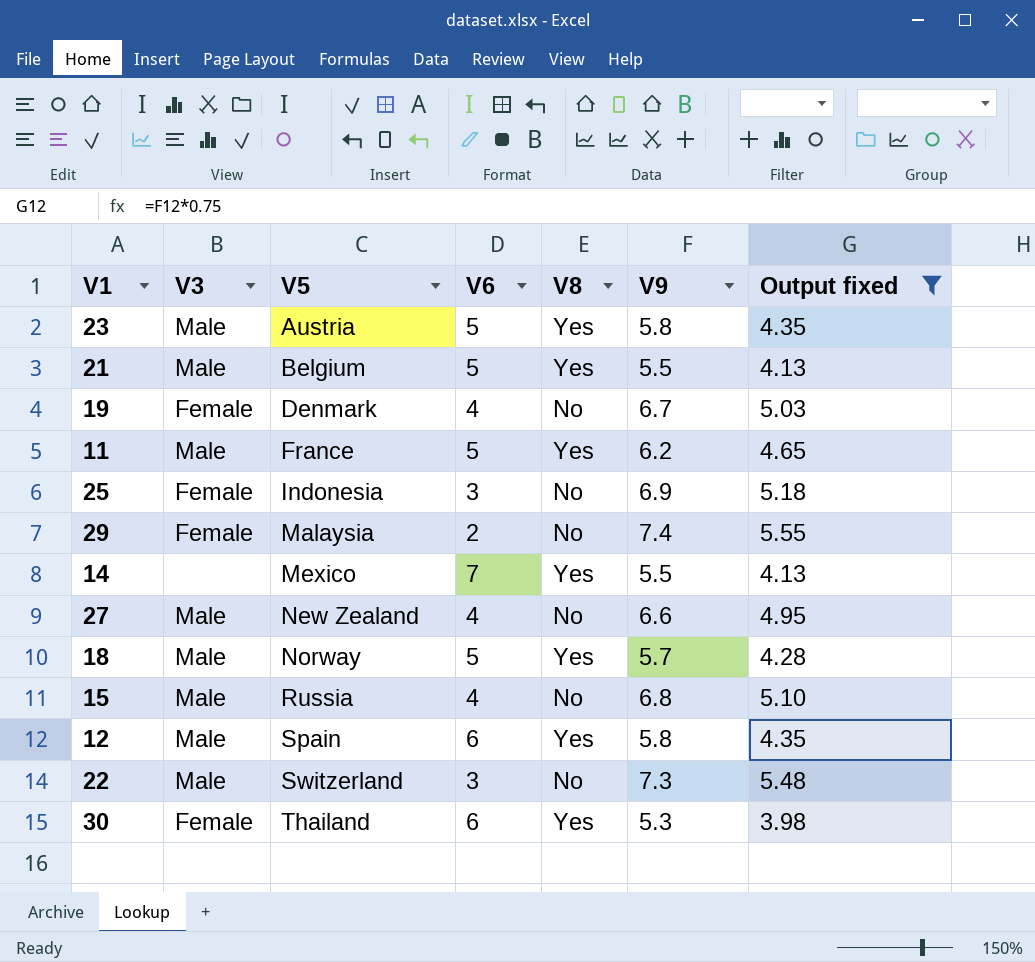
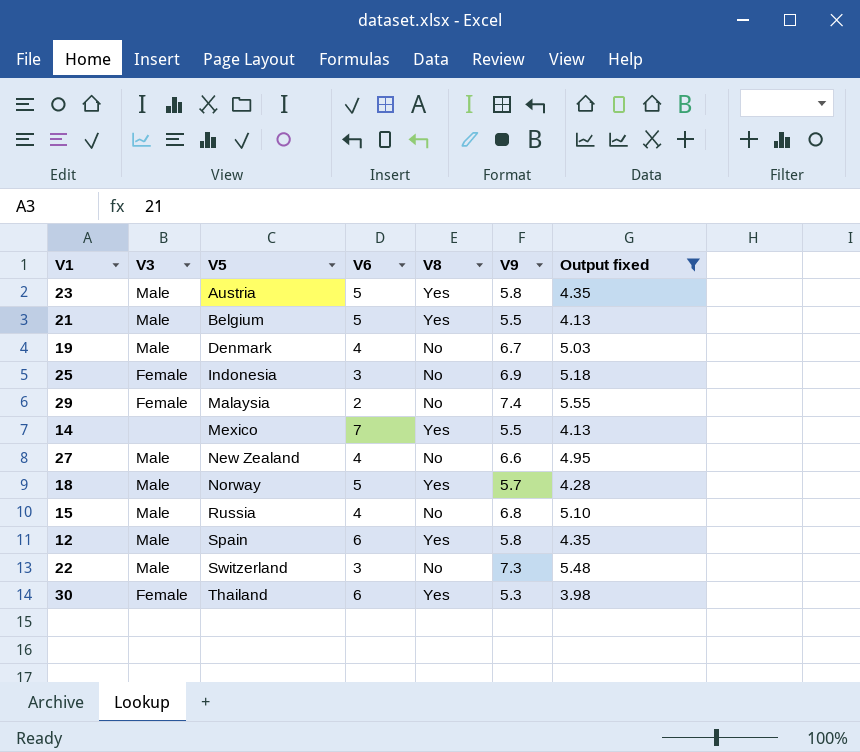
row 11: Male | France | 5 | Yes | 6.2 | 4.65 -> none
19 | V3: Female -> Male

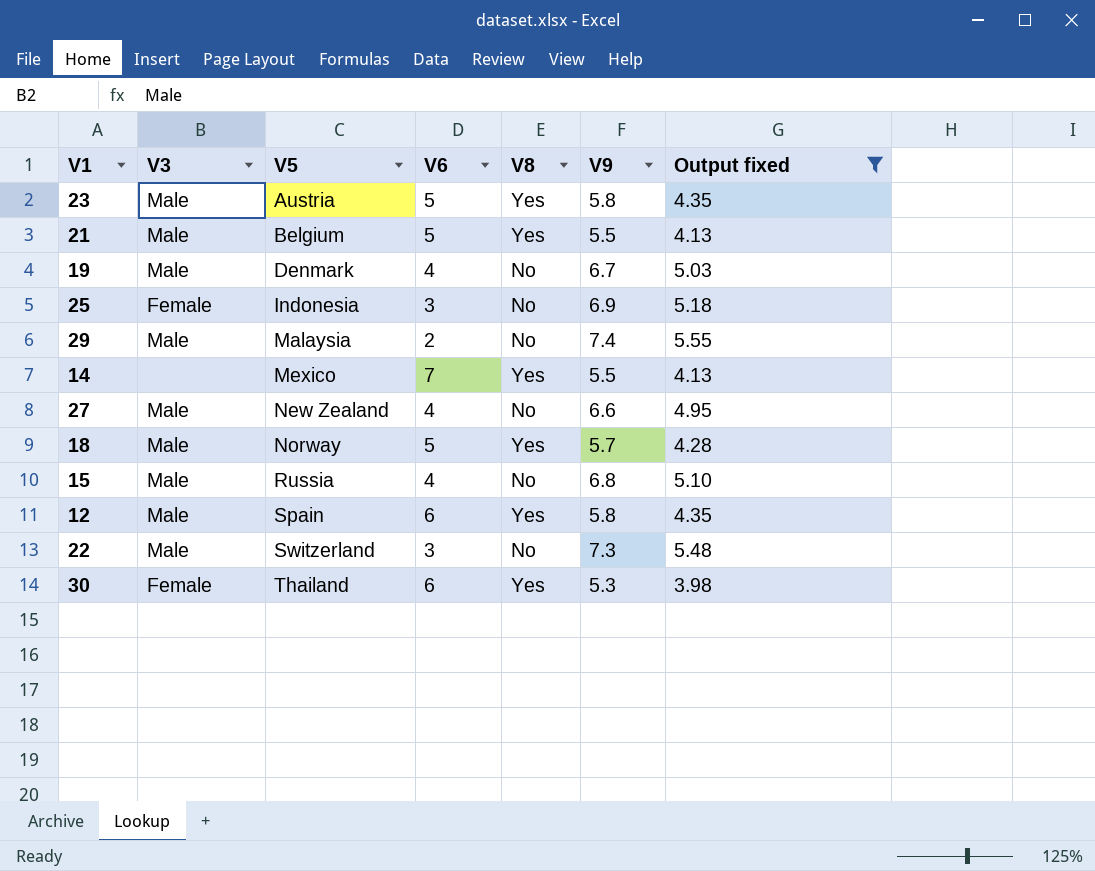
29 | V3: Female -> Male

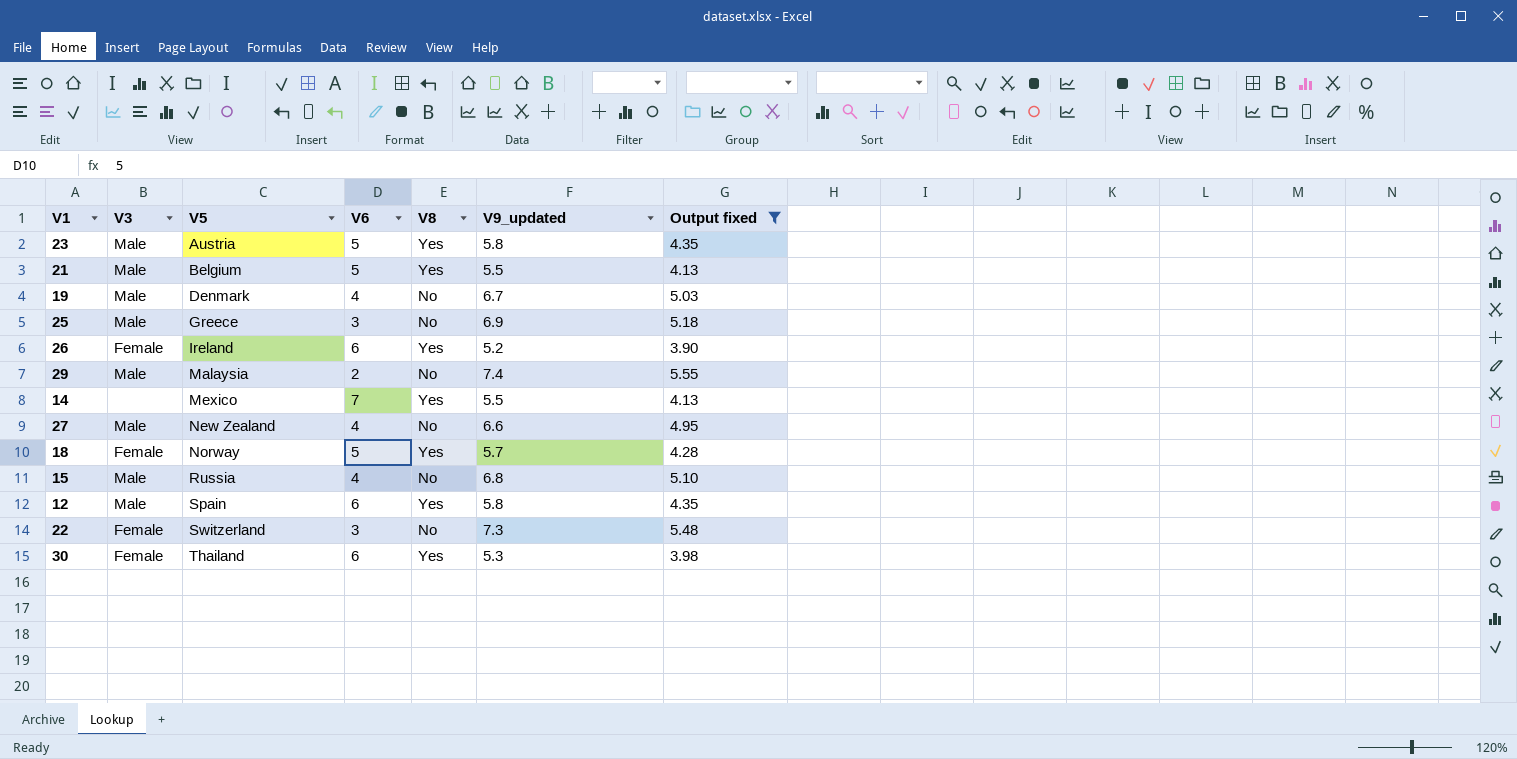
column name: V9 -> V9_updated
25 | V3: Female -> Male
25 | V5: Indonesia -> Greece
row 26: none -> Female | Ireland | 6 | Yes | 5.2 | 3.90
18 | V3: Male -> Female
22 | V3: Male -> Female

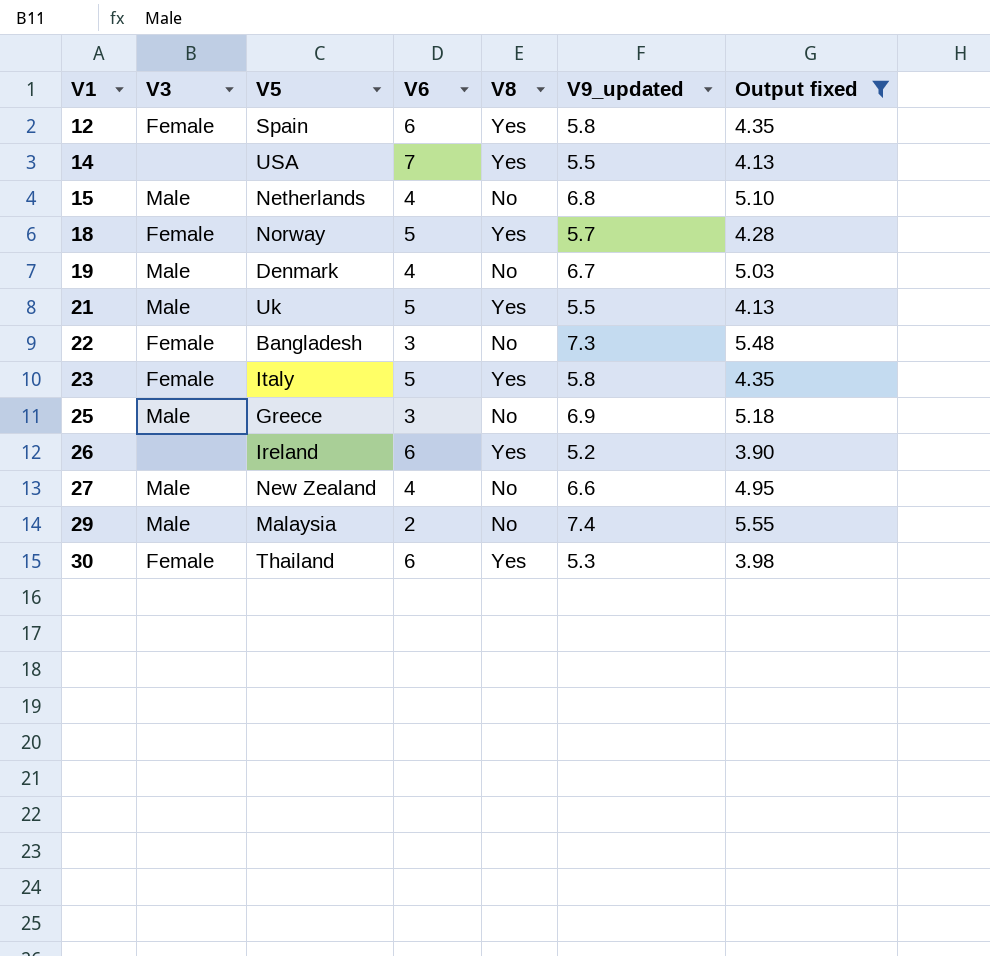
row order: V5 ascending -> V1 ascending
12 | V3: Male -> Female
14 | V5: Mexico -> USA
15 | V5: Russia -> Netherlands
21 | V5: Belgium -> Uk
22 | V5: Switzerland -> Bangladesh
23 | V3: Male -> Female
23 | V5: Austria -> Italy
26 | V3: Female -> none

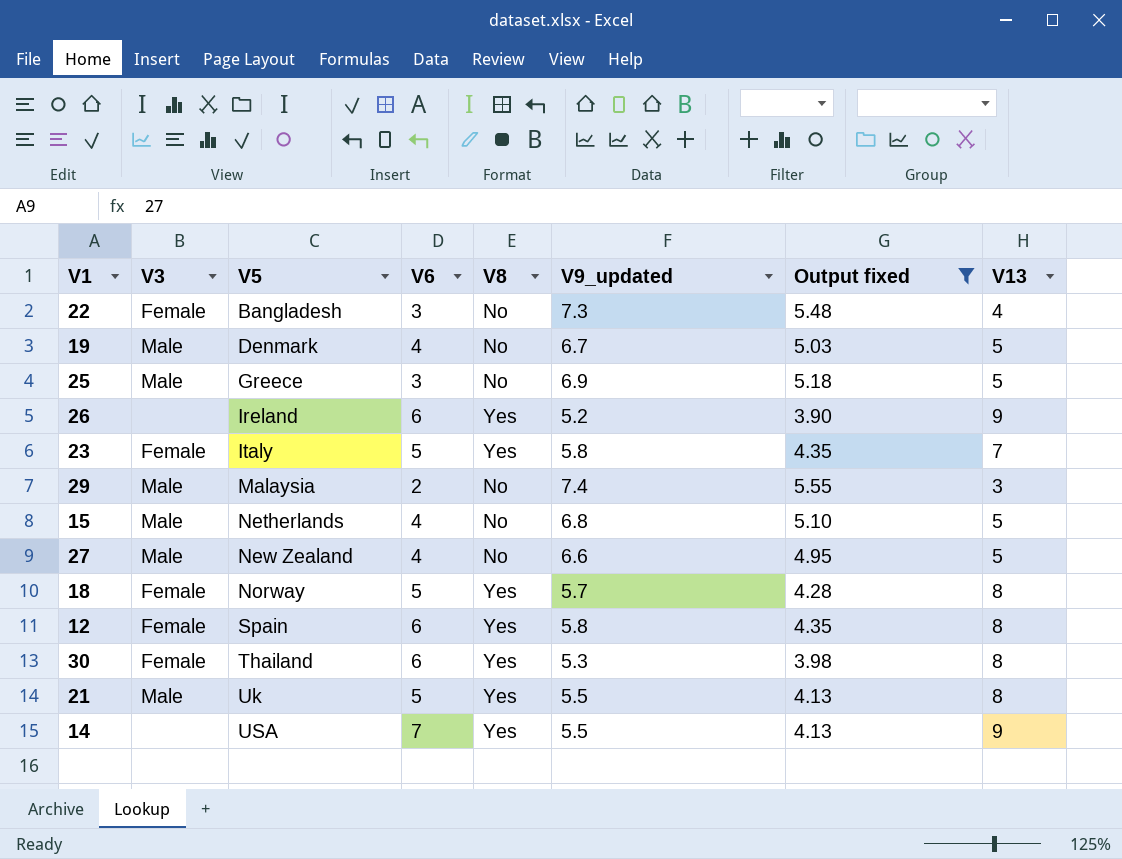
row order: V1 ascending -> V5 ascending
column V13 | position: none -> 8

